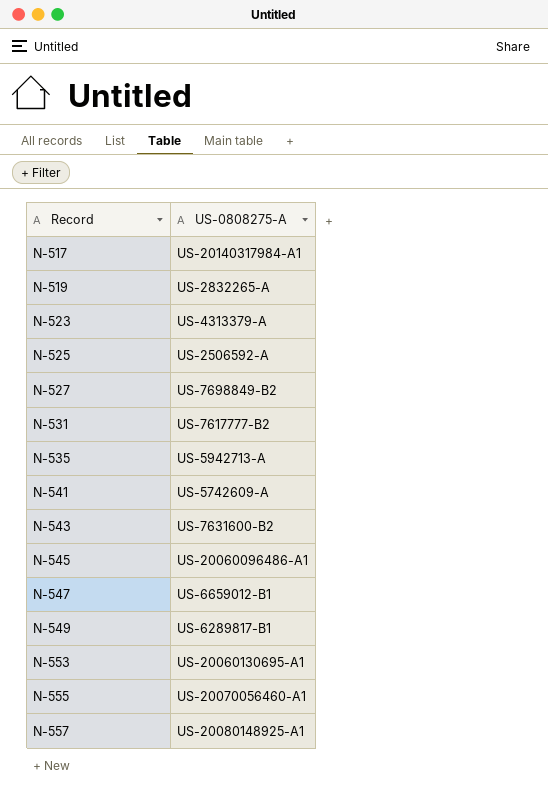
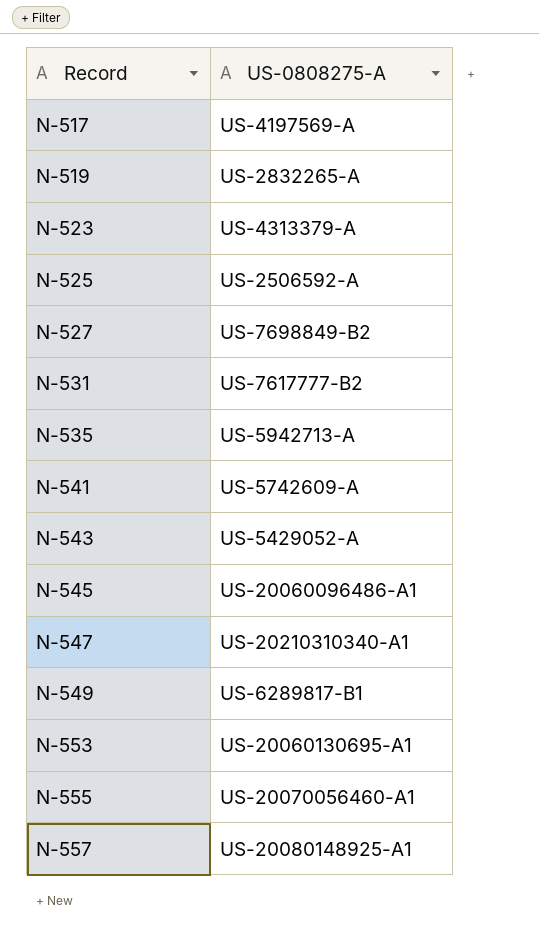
N-517 | US-0808275-A: US-20140317984-A1 -> US-4197569-A
N-543 | US-0808275-A: US-7631600-B2 -> US-5429052-A
N-547 | US-0808275-A: US-6659012-B1 -> US-20210310340-A1

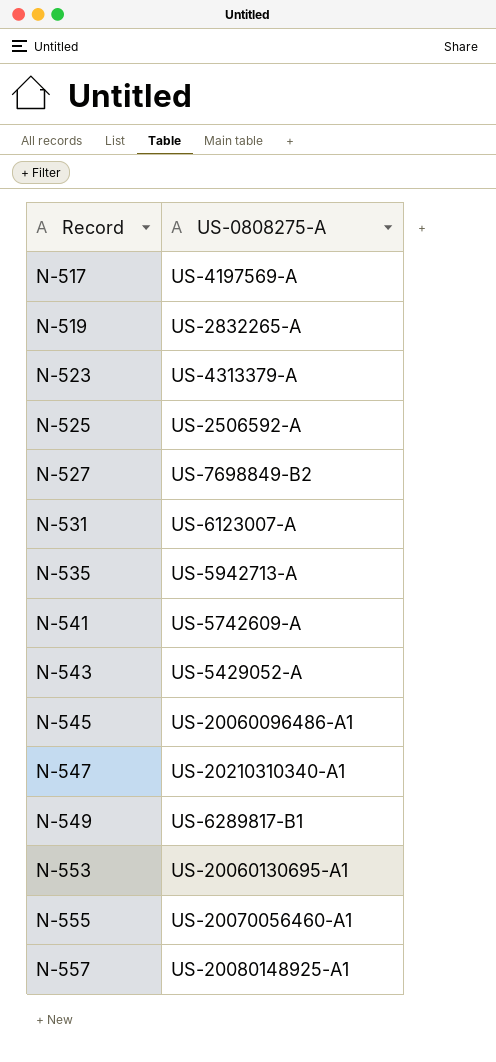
N-531 | US-0808275-A: US-7617777-B2 -> US-6123007-A

